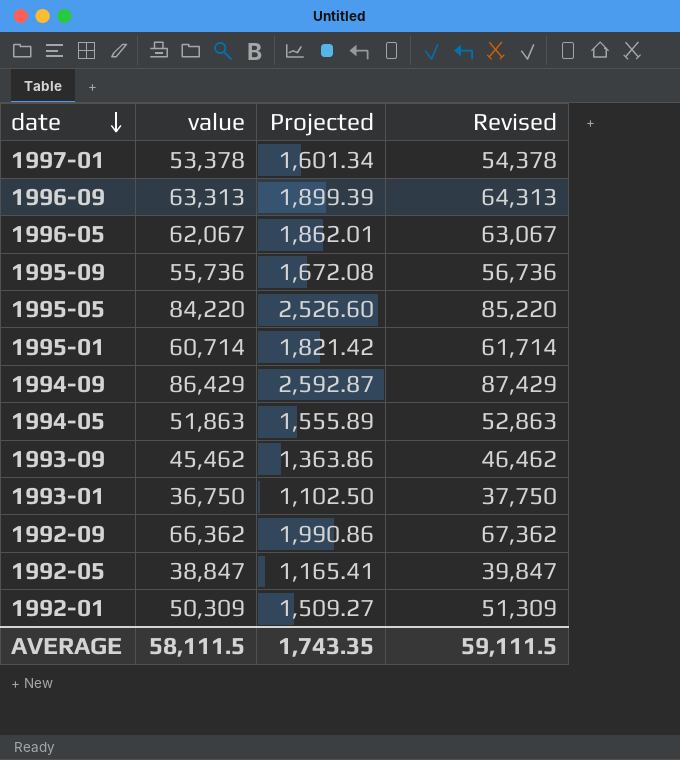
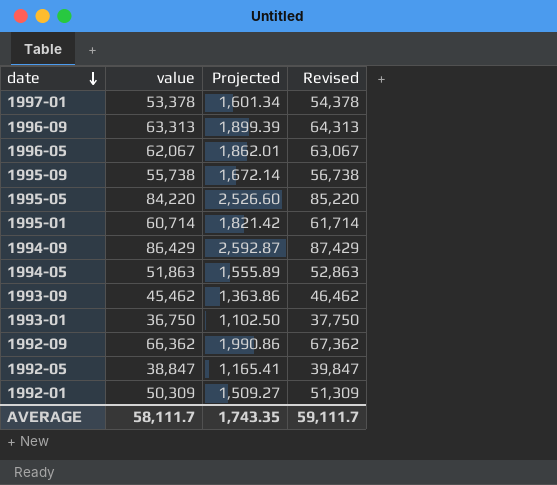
1995-09 | value: 55,736 -> 55,738
1995-09 | Projected: 1,672.08 -> 1,672.14
1995-09 | Revised: 56,736 -> 56,738
AVERAGE | value: 58,111.5 -> 58,111.7
AVERAGE | Revised: 59,111.5 -> 59,111.7

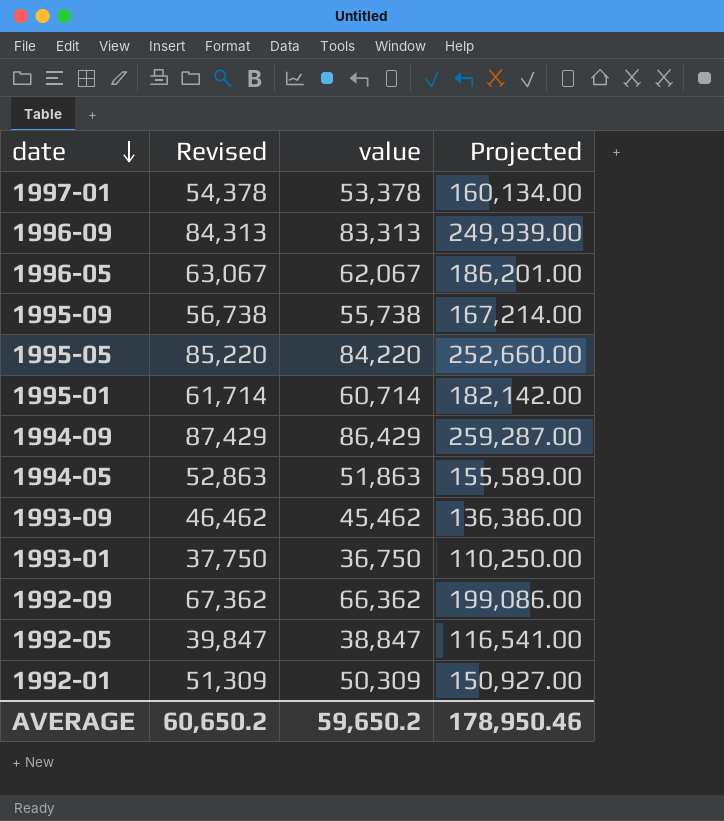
column Revised | position: 4 -> 2
column Projected | formula: [value] * 0.03 -> [value] * 3
1996-09 | Revised: 64,313 -> 84,313
1996-09 | value: 63,313 -> 83,313
AVERAGE | Revised: 59,111.7 -> 60,650.2
AVERAGE | value: 58,111.7 -> 59,650.2
AVERAGE | Projected: 1,743.35 -> 178,950.46

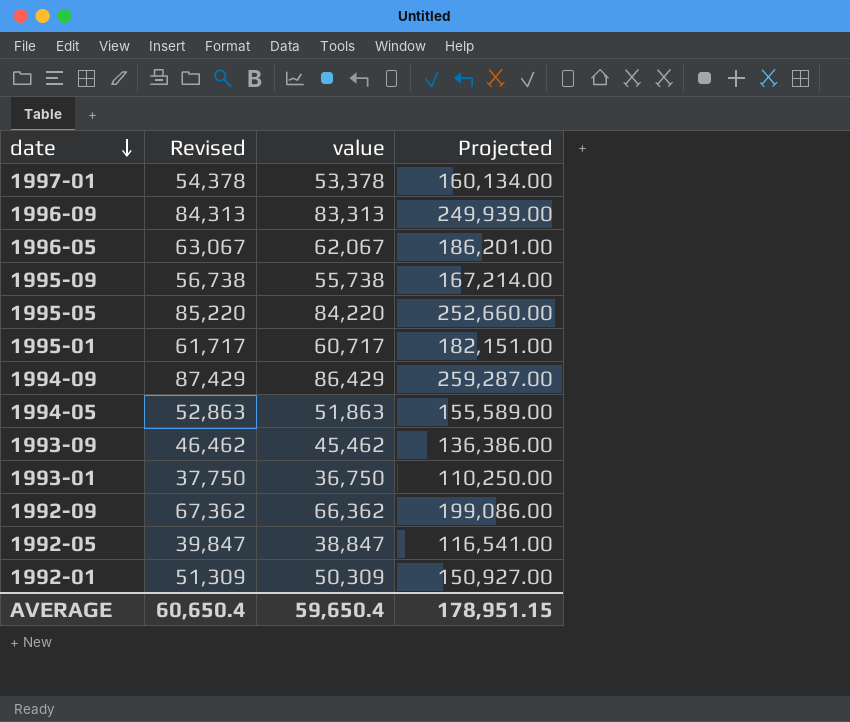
1995-01 | Revised: 61,714 -> 61,717
1995-01 | value: 60,714 -> 60,717
1995-01 | Projected: 182,142.00 -> 182,151.00
AVERAGE | Revised: 60,650.2 -> 60,650.4
AVERAGE | value: 59,650.2 -> 59,650.4
AVERAGE | Projected: 178,950.46 -> 178,951.15

